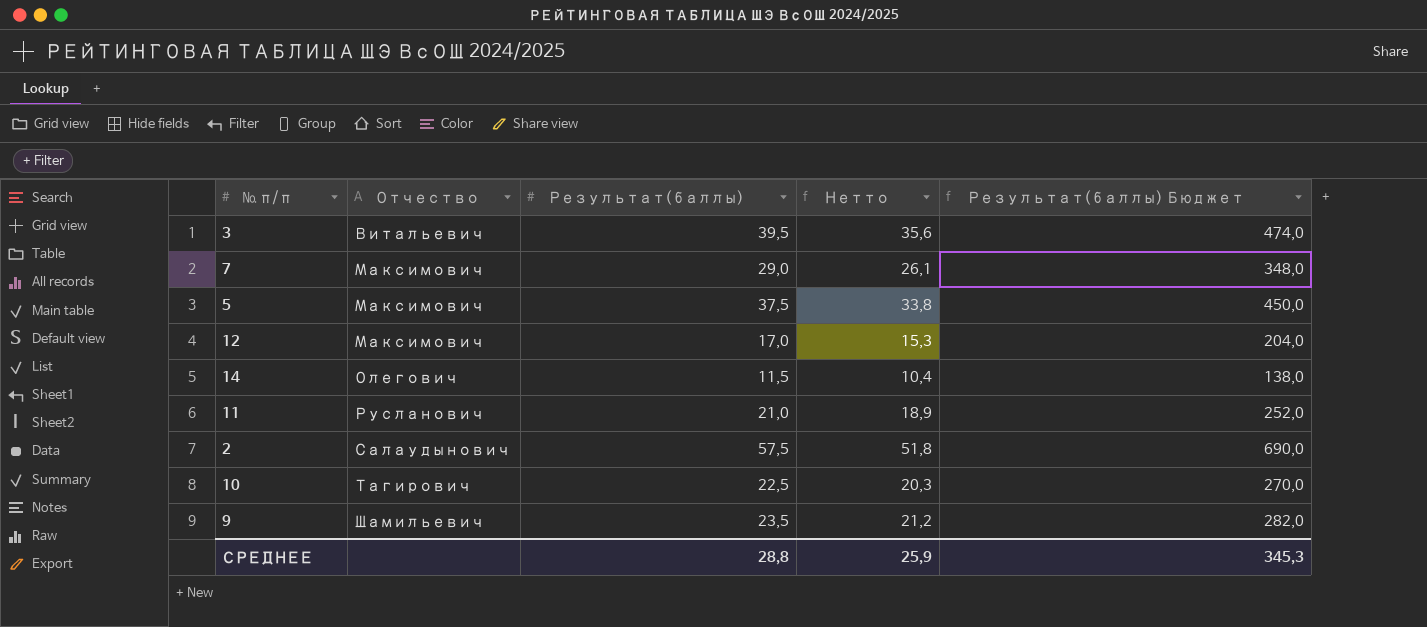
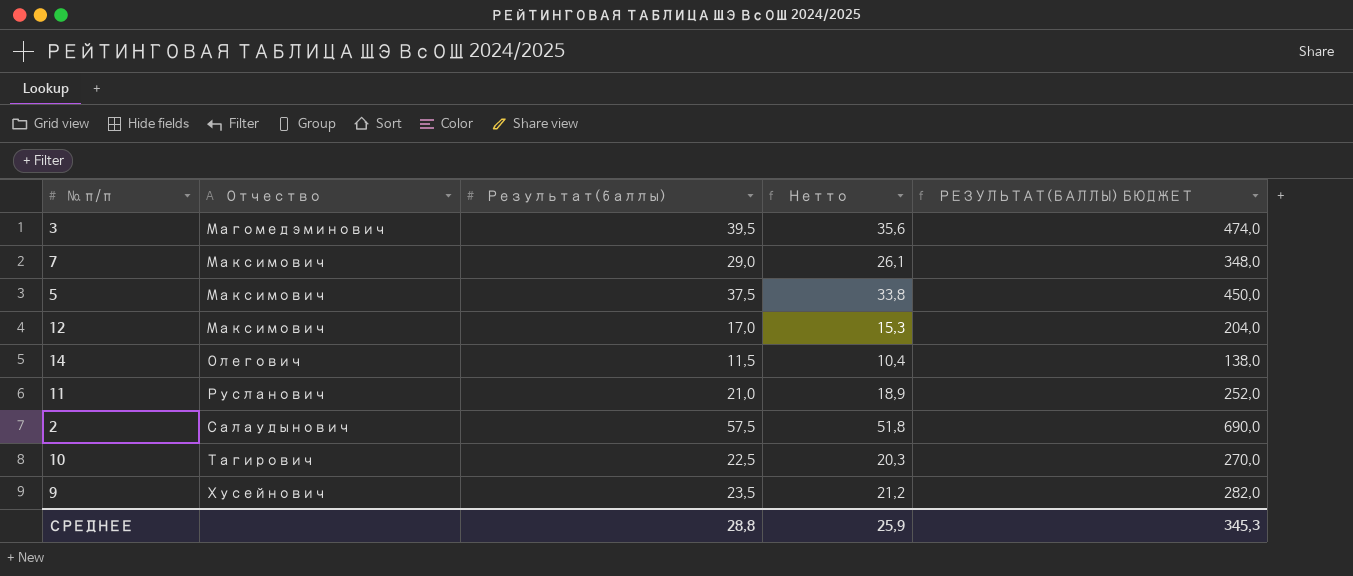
column name: Результат(баллы) Бюджет -> РЕЗУЛЬТАТ(БАЛЛЫ) БЮДЖЕТ
3 | Отчество: Витальевич -> Магомедэминович
9 | Отчество: Шамильевич -> Хусейнович

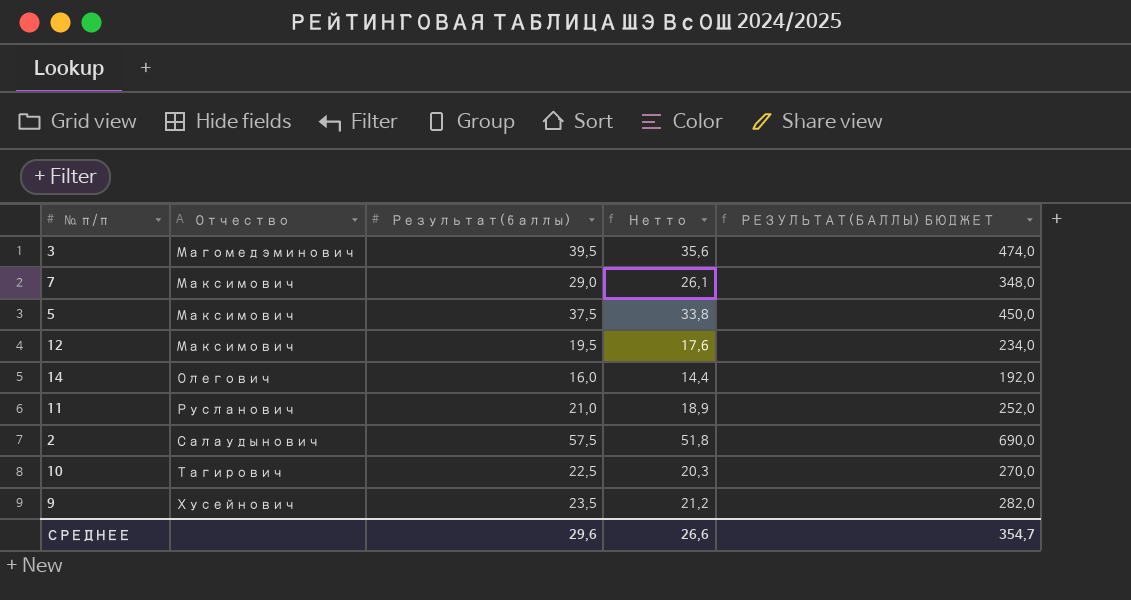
12 | Результат(баллы): 17,0 -> 19,5
12 | Нетто: 15,3 -> 17,6
12 | РЕЗУЛЬТАТ(БАЛЛЫ) БЮДЖЕТ: 204,0 -> 234,0
14 | Результат(баллы): 11,5 -> 16,0
14 | Нетто: 10,4 -> 14,4
14 | РЕЗУЛЬТАТ(БАЛЛЫ) БЮДЖЕТ: 138,0 -> 192,0
СРЕДНЕЕ | Результат(баллы): 28,8 -> 29,6
СРЕДНЕЕ | Нетто: 25,9 -> 26,6
СРЕДНЕЕ | РЕЗУЛЬТАТ(БАЛЛЫ) БЮДЖЕТ: 345,3 -> 354,7

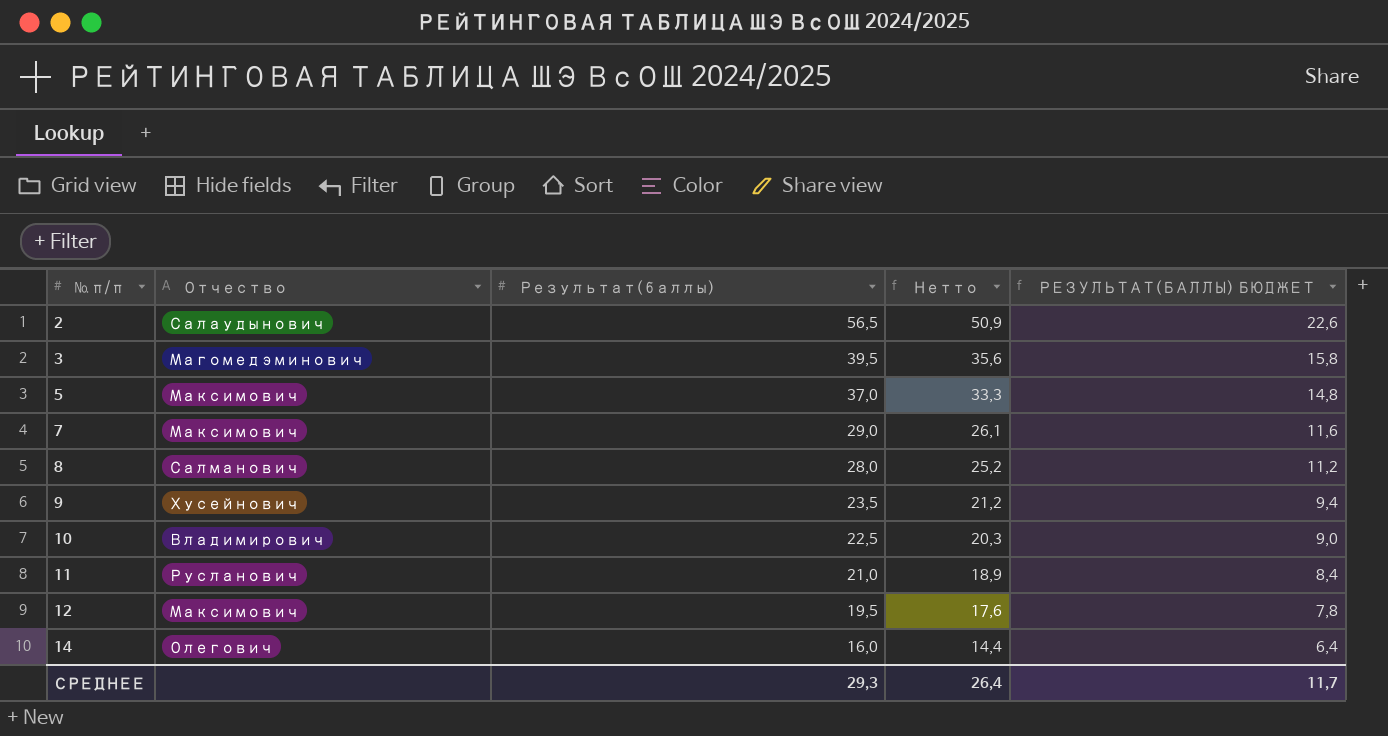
row order: Отчество ascending -> № п/п ascending
column РЕЗУЛЬТАТ(БАЛЛЫ) БЮДЖЕТ | formula: [Результат(баллы)] * 12 -> [Результат(баллы)] * 0,4
2 | Результат(баллы): 57,5 -> 56,5
2 | Нетто: 51,8 -> 50,9
5 | Результат(баллы): 37,5 -> 37,0
5 | Нетто: 33,8 -> 33,3
row 8: none -> Салманович | 28,0 | 25,2 | 11,2
10 | Отчество: Тагирович -> Владимирович
СРЕДНЕЕ | Результат(баллы): 29,6 -> 29,3
СРЕДНЕЕ | Нетто: 26,6 -> 26,4
СРЕДНЕЕ | РЕЗУЛЬТАТ(БАЛЛЫ) БЮДЖЕТ: 354,7 -> 11,7

